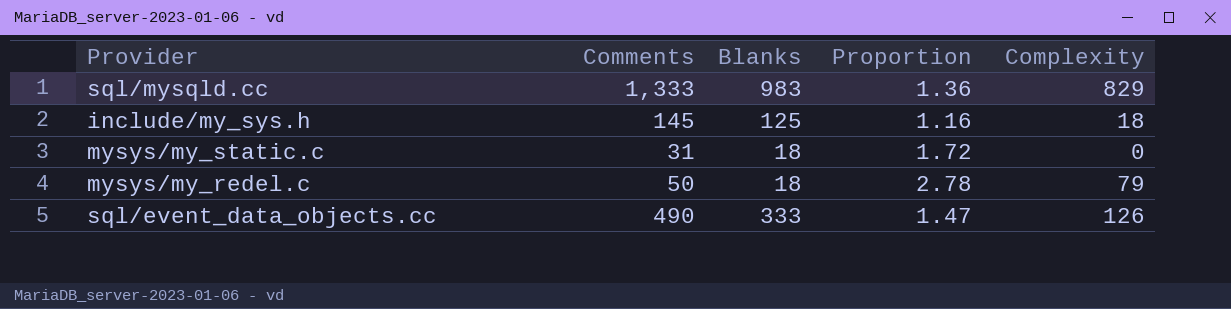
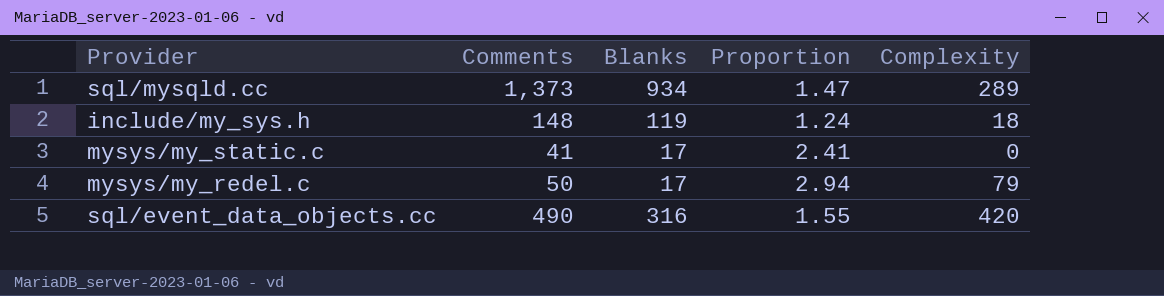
sql/mysqld.cc | Comments: 1,333 -> 1,373
sql/mysqld.cc | Blanks: 983 -> 934
sql/mysqld.cc | Proportion: 1.36 -> 1.47
sql/mysqld.cc | Complexity: 829 -> 289
include/my_sys.h | Comments: 145 -> 148
include/my_sys.h | Blanks: 125 -> 119
include/my_sys.h | Proportion: 1.16 -> 1.24
mysys/my_static.c | Comments: 31 -> 41
mysys/my_static.c | Blanks: 18 -> 17
mysys/my_static.c | Proportion: 1.72 -> 2.41
mysys/my_redel.c | Blanks: 18 -> 17
mysys/my_redel.c | Proportion: 2.78 -> 2.94
sql/event_data_objects.cc | Blanks: 333 -> 316
sql/event_data_objects.cc | Proportion: 1.47 -> 1.55
sql/event_data_objects.cc | Complexity: 126 -> 420

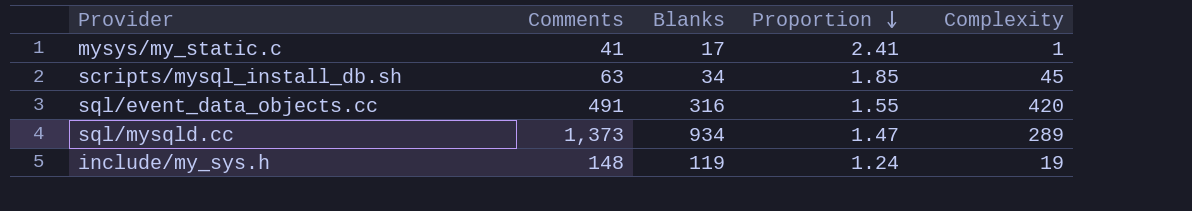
row order: none -> Proportion descending
row mysys/my_redel.c: 50 | 17 | 2.94 | 79 -> none
mysys/my_static.c | Complexity: 0 -> 1
row scripts/mysql_install_db.sh: none -> 63 | 34 | 1.85 | 45
sql/event_data_objects.cc | Comments: 490 -> 491
include/my_sys.h | Complexity: 18 -> 19

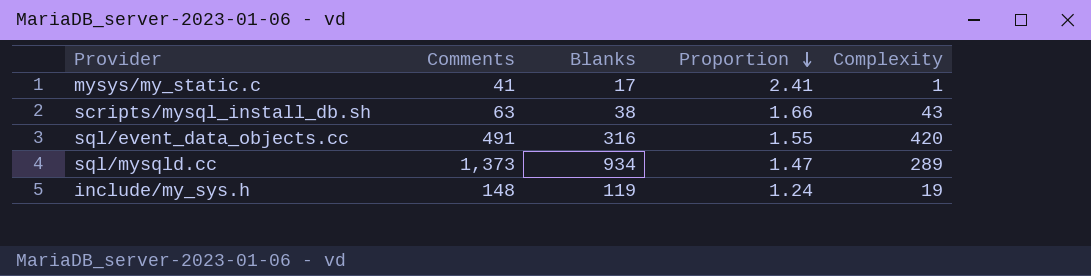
scripts/mysql_install_db.sh | Blanks: 34 -> 38
scripts/mysql_install_db.sh | Proportion: 1.85 -> 1.66
scripts/mysql_install_db.sh | Complexity: 45 -> 43

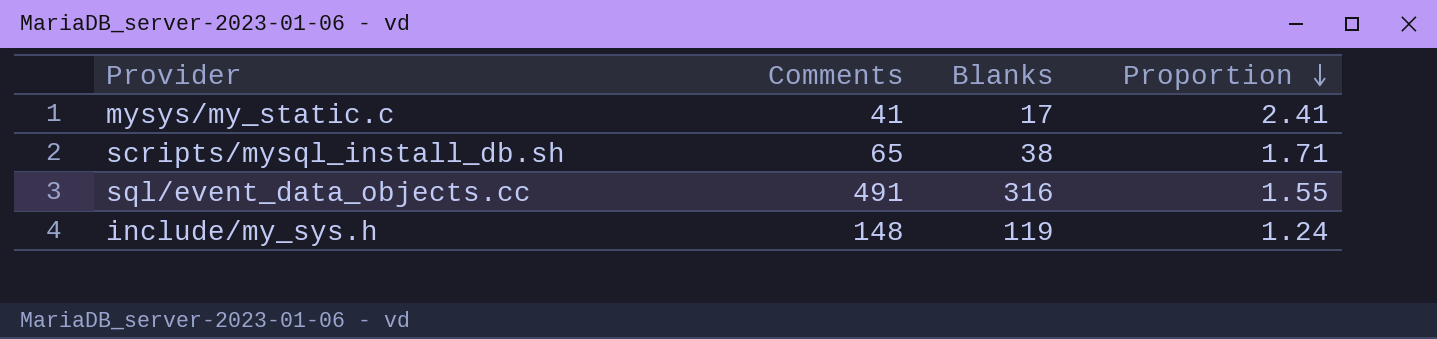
column Complexity | position: 5 -> none
row sql/mysqld.cc: 1,373 | 934 | 1.47 | 289 -> none
scripts/mysql_install_db.sh | Comments: 63 -> 65
scripts/mysql_install_db.sh | Proportion: 1.66 -> 1.71

